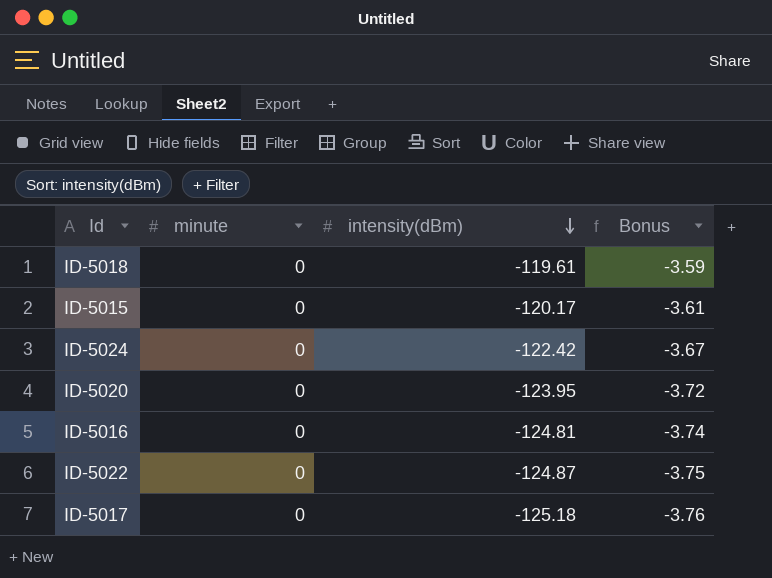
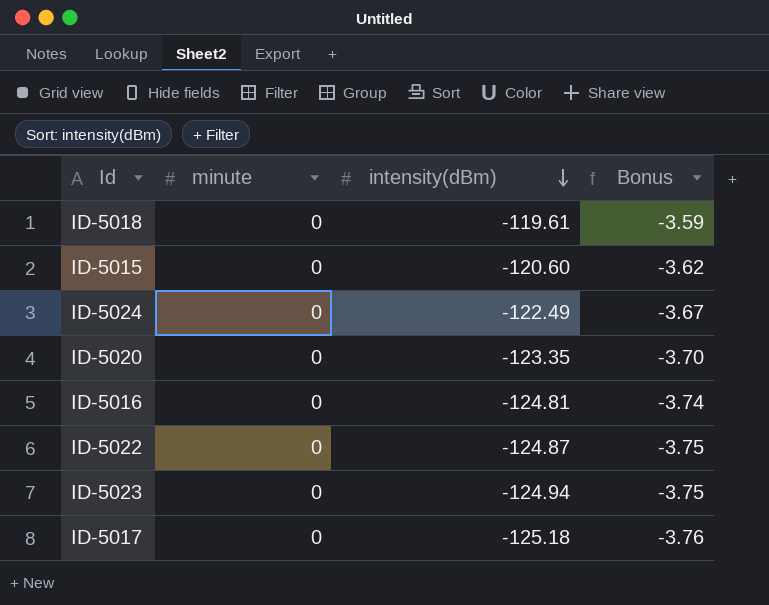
ID-5015 | intensity(dBm): -120.17 -> -120.60
ID-5015 | Bonus: -3.61 -> -3.62
ID-5024 | intensity(dBm): -122.42 -> -122.49
ID-5020 | intensity(dBm): -123.95 -> -123.35
ID-5020 | Bonus: -3.72 -> -3.70
row ID-5023: none -> 0 | -124.94 | -3.75

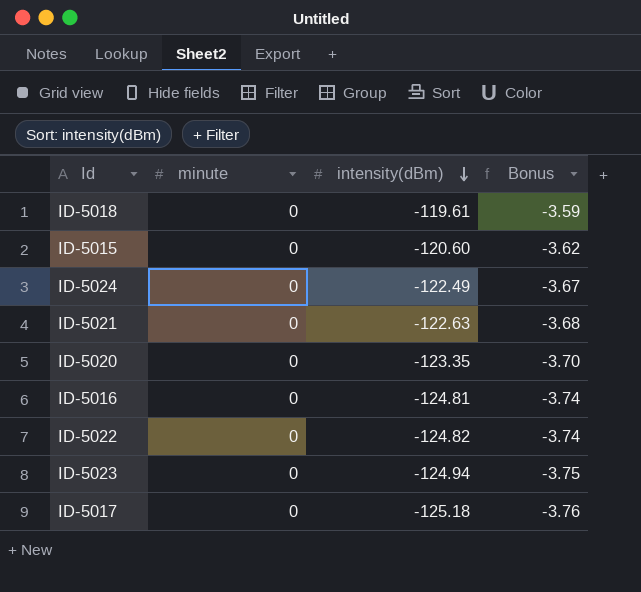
row ID-5021: none -> 0 | -122.63 | -3.68
ID-5022 | intensity(dBm): -124.87 -> -124.82
ID-5022 | Bonus: -3.75 -> -3.74

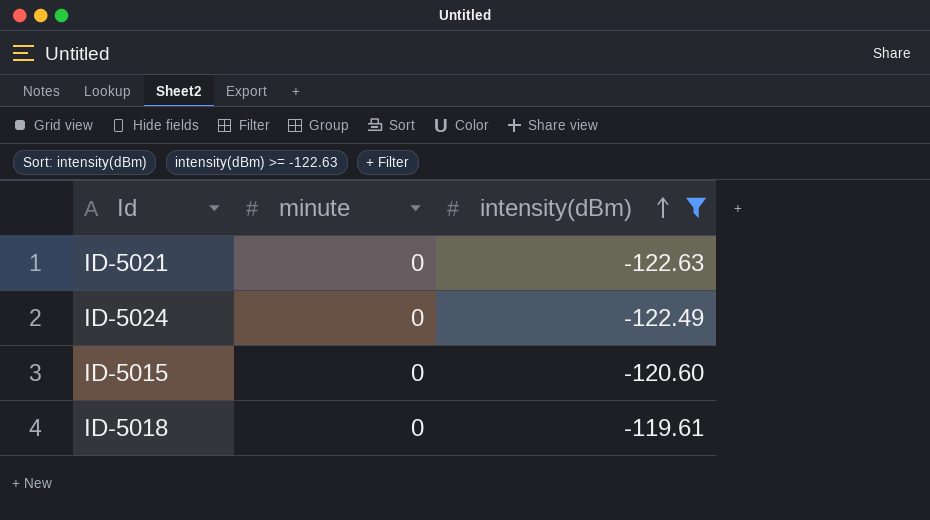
filter: none -> intensity(dBm) >= -122.63
row order: intensity(dBm) descending -> intensity(dBm) ascending
column Bonus | formula: [intensity(dBm)] * 0.03 -> none

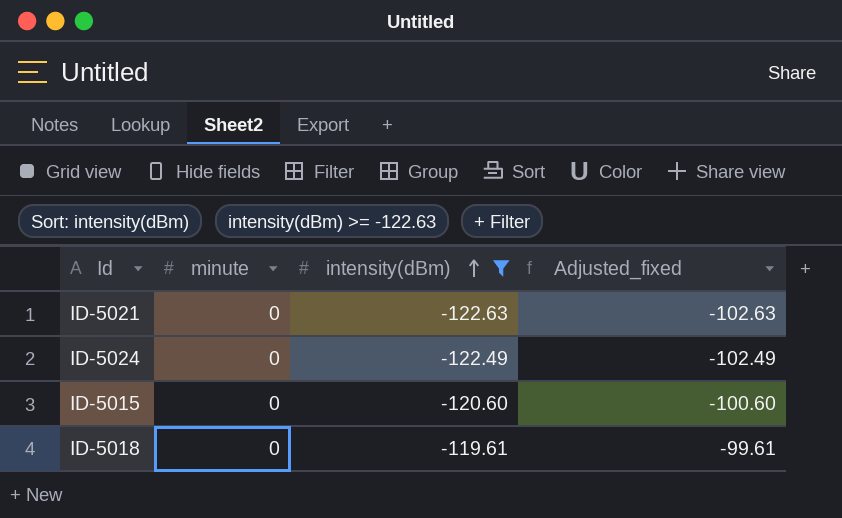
column Adjusted_fixed | formula: none -> [intensity(dBm)] + 20

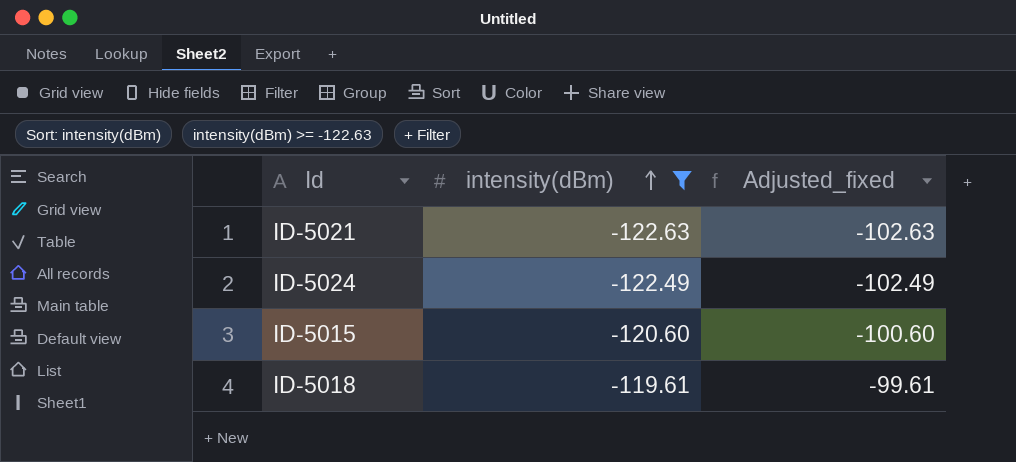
column minute | position: 2 -> none

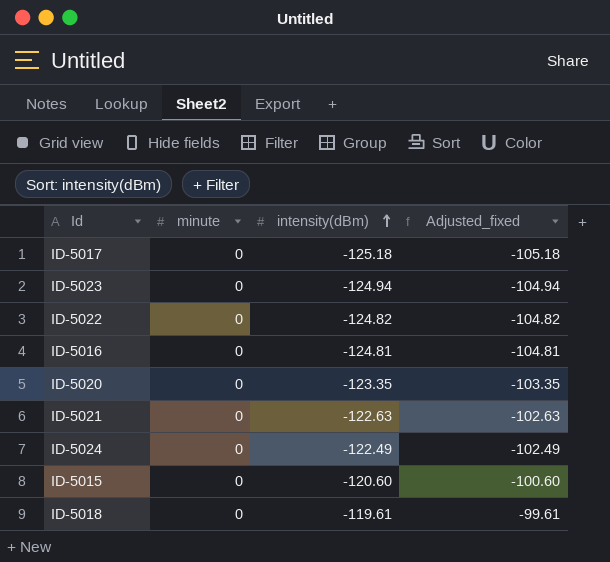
filter: intensity(dBm) >= -122.63 -> none
column minute | position: none -> 2

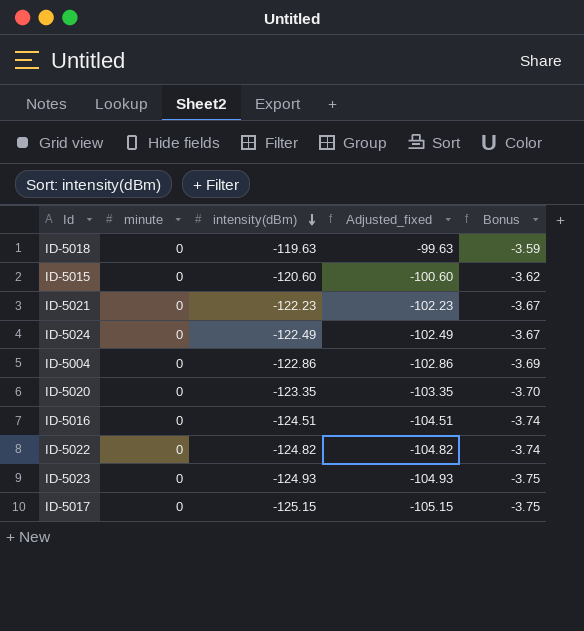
row order: intensity(dBm) ascending -> intensity(dBm) descending
column Bonus | formula: none -> [intensity(dBm)] * 0.03
ID-5018 | intensity(dBm): -119.61 -> -119.63
ID-5018 | Adjusted_fixed: -99.61 -> -99.63
ID-5021 | intensity(dBm): -122.63 -> -122.23
ID-5021 | Adjusted_fixed: -102.63 -> -102.23
row ID-5004: none -> 0 | -122.86 | -102.86 | -3.69
ID-5016 | intensity(dBm): -124.81 -> -124.51
ID-5016 | Adjusted_fixed: -104.81 -> -104.51
ID-5023 | intensity(dBm): -124.94 -> -124.93
ID-5023 | Adjusted_fixed: -104.94 -> -104.93
ID-5017 | intensity(dBm): -125.18 -> -125.15
ID-5017 | Adjusted_fixed: -105.18 -> -105.15

